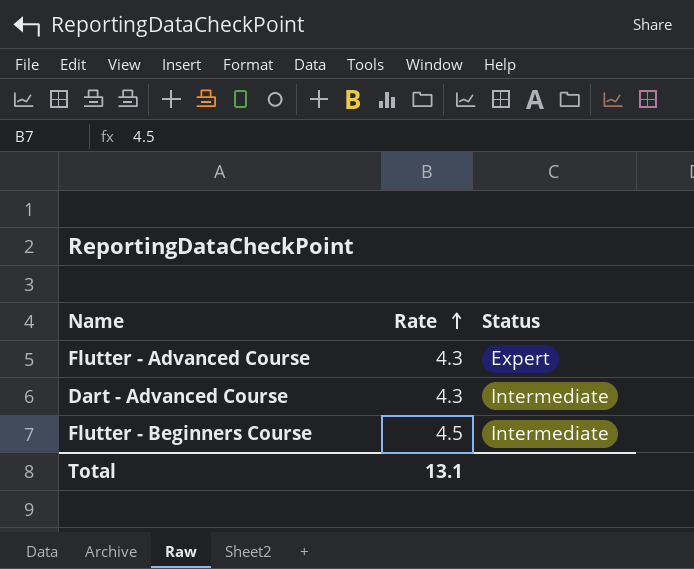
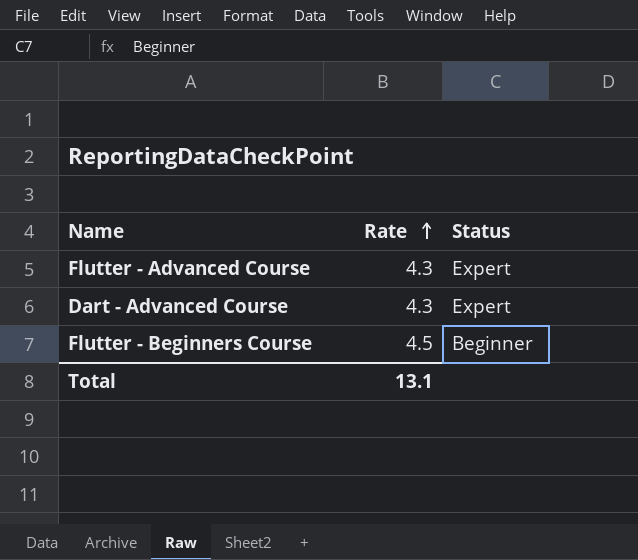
Dart - Advanced Course | Status: Intermediate -> Expert
Flutter - Beginners Course | Status: Intermediate -> Beginner

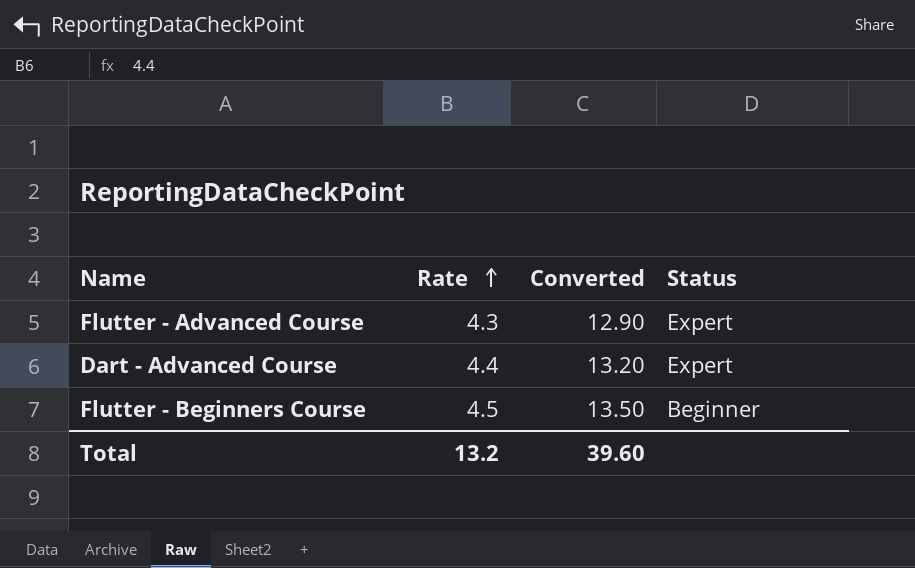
column Converted | formula: none -> [Rate] * 3
Dart - Advanced Course | Rate: 4.3 -> 4.4
Total | Rate: 13.1 -> 13.2

